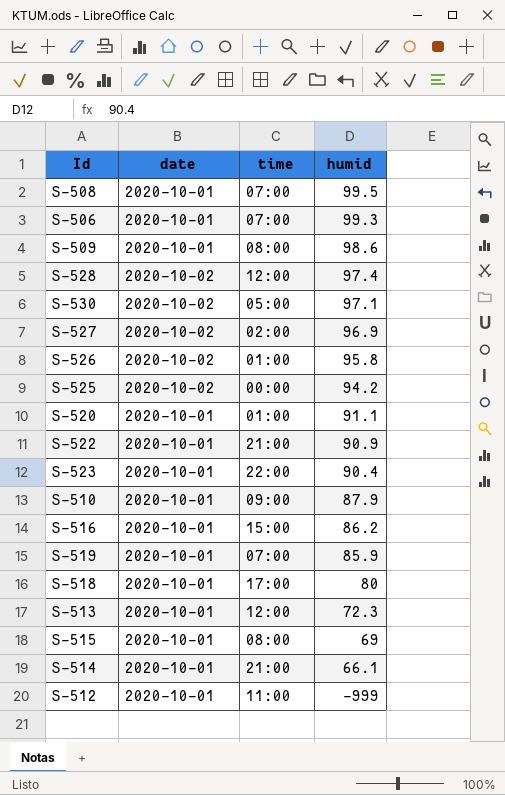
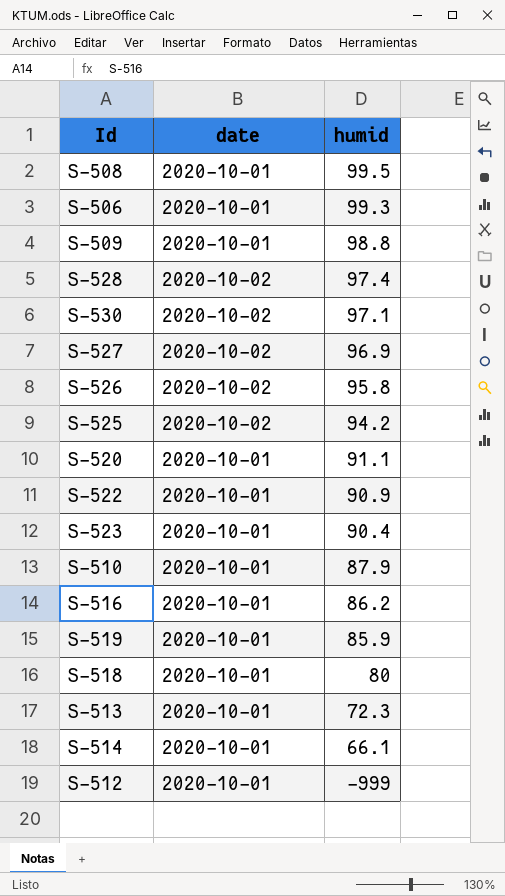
column time | position: 3 -> none
row S-515: 2020-10-01 | 08:00 | 69 -> none
S-509 | humid: 98.6 -> 98.8

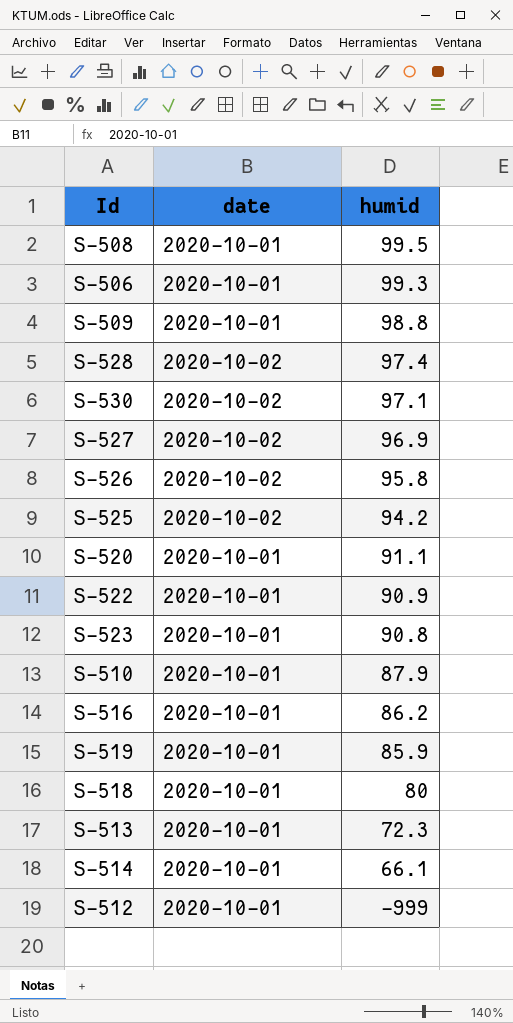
S-523 | humid: 90.4 -> 90.8

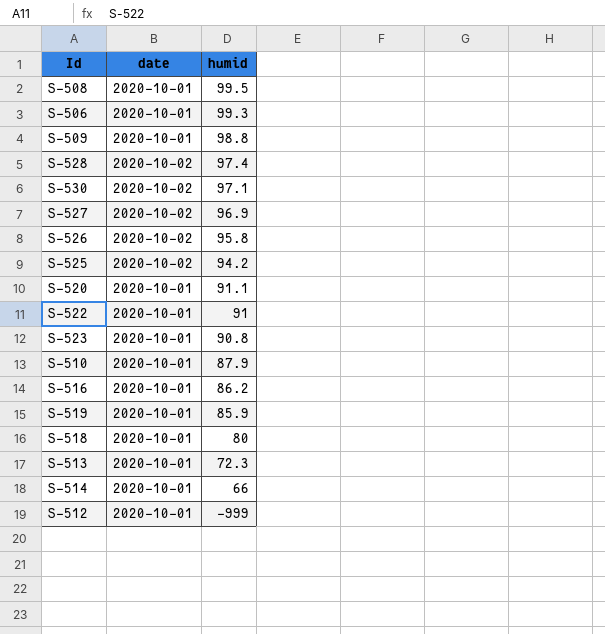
S-522 | humid: 90.9 -> 91
S-514 | humid: 66.1 -> 66

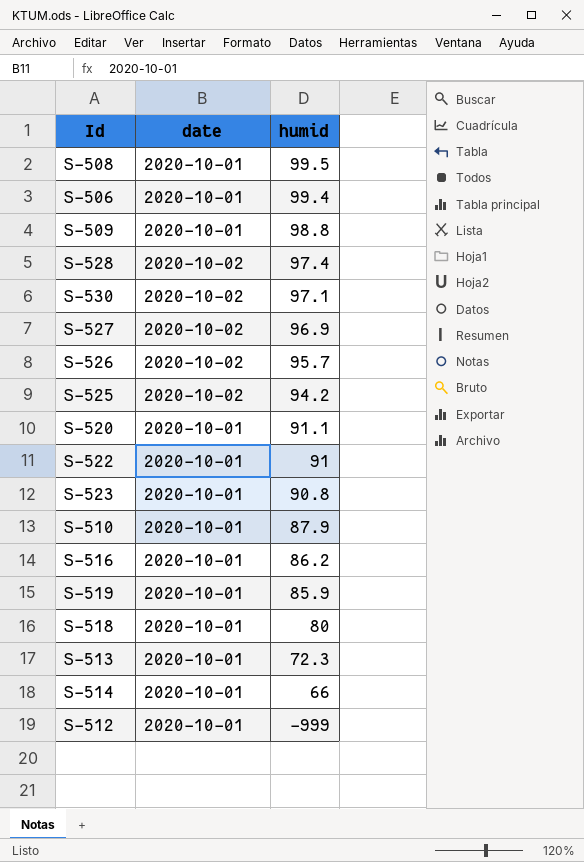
S-506 | humid: 99.3 -> 99.4
S-526 | humid: 95.8 -> 95.7

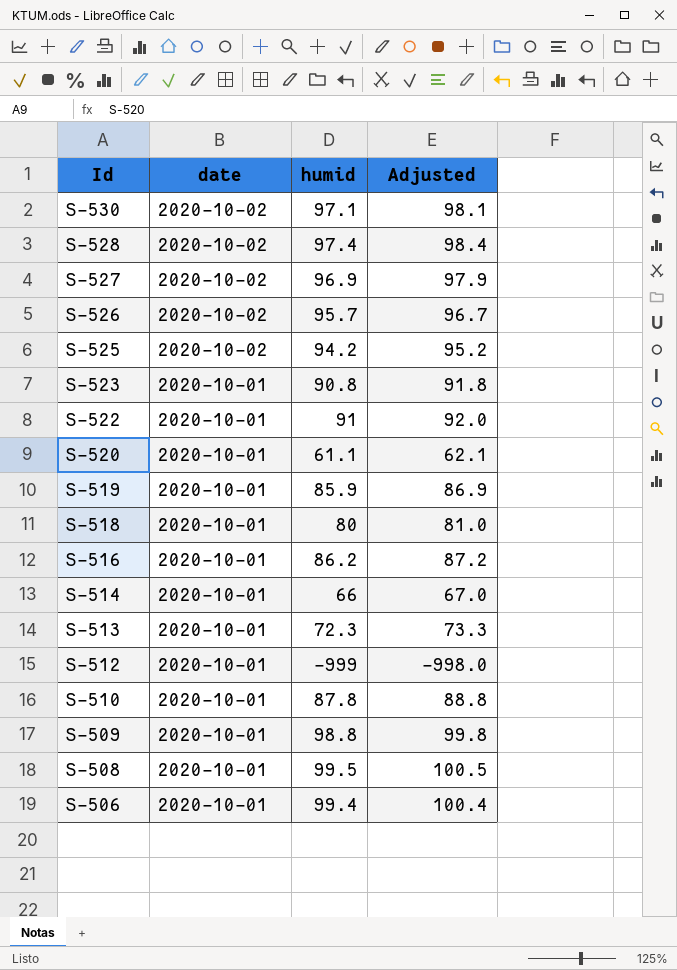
row order: humid descending -> Id descending
column Adjusted | formula: none -> [humid] + 1
S-520 | humid: 91.1 -> 61.1
S-510 | humid: 87.9 -> 87.8

